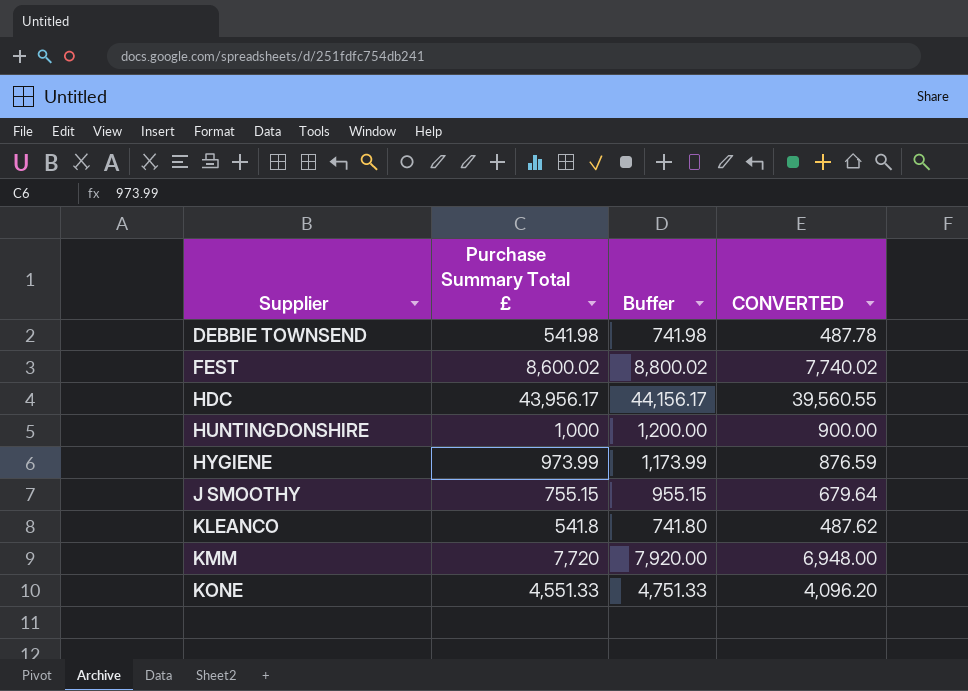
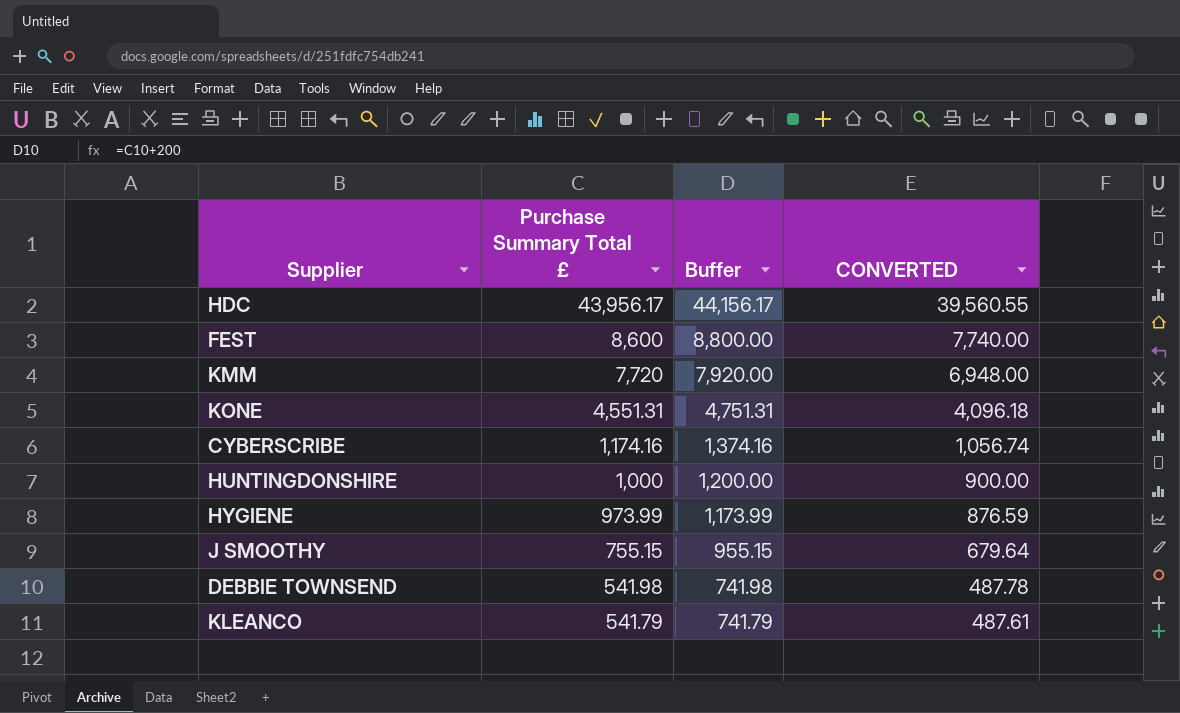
row order: Supplier ascending -> Purchase Summary Total £ descending
FEST | Purchase Summary Total £: 8,600.02 -> 8,600
FEST | Buffer: 8,800.02 -> 8,800.00
FEST | CONVERTED: 7,740.02 -> 7,740.00
KONE | Purchase Summary Total £: 4,551.33 -> 4,551.31
KONE | Buffer: 4,751.33 -> 4,751.31
KONE | CONVERTED: 4,096.20 -> 4,096.18
row CYBERSCRIBE: none -> 1,174.16 | 1,374.16 | 1,056.74
KLEANCO | Purchase Summary Total £: 541.8 -> 541.79
KLEANCO | Buffer: 741.80 -> 741.79
KLEANCO | CONVERTED: 487.62 -> 487.61

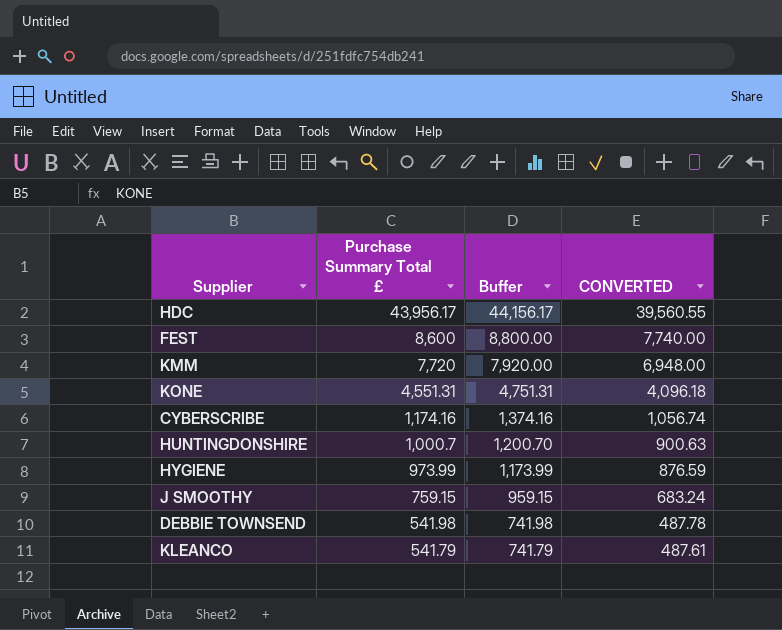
HUNTINGDONSHIRE | Purchase Summary Total £: 1,000 -> 1,000.7
HUNTINGDONSHIRE | Buffer: 1,200.00 -> 1,200.70
HUNTINGDONSHIRE | CONVERTED: 900.00 -> 900.63
J SMOOTHY | Purchase Summary Total £: 755.15 -> 759.15
J SMOOTHY | Buffer: 955.15 -> 959.15
J SMOOTHY | CONVERTED: 679.64 -> 683.24

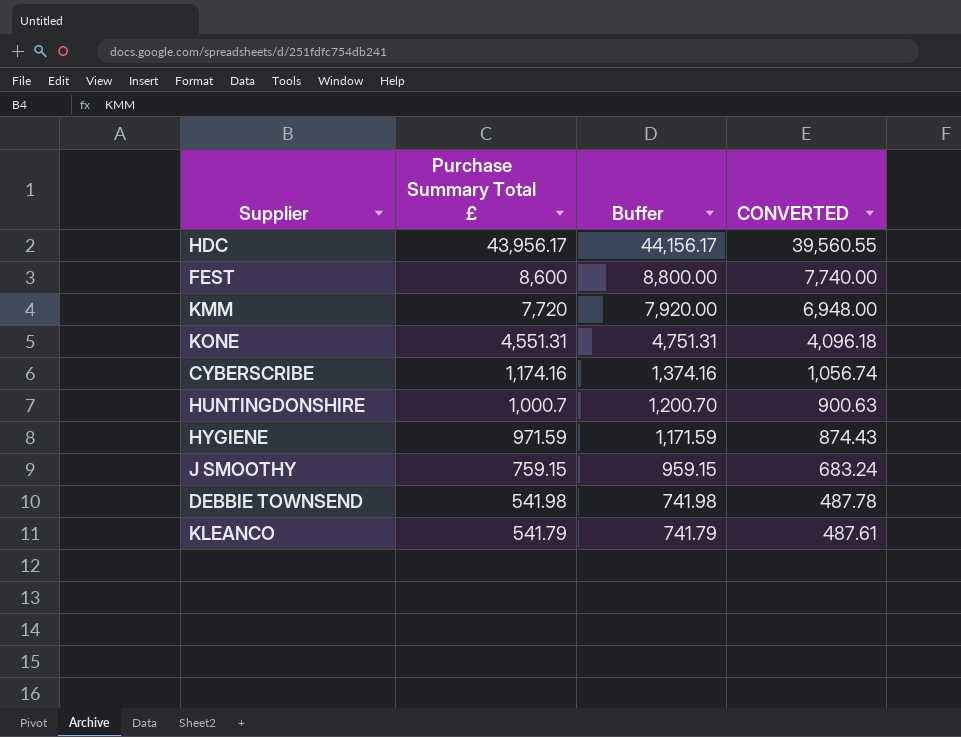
HYGIENE | Purchase Summary Total £: 973.99 -> 971.59
HYGIENE | Buffer: 1,173.99 -> 1,171.59
HYGIENE | CONVERTED: 876.59 -> 874.43

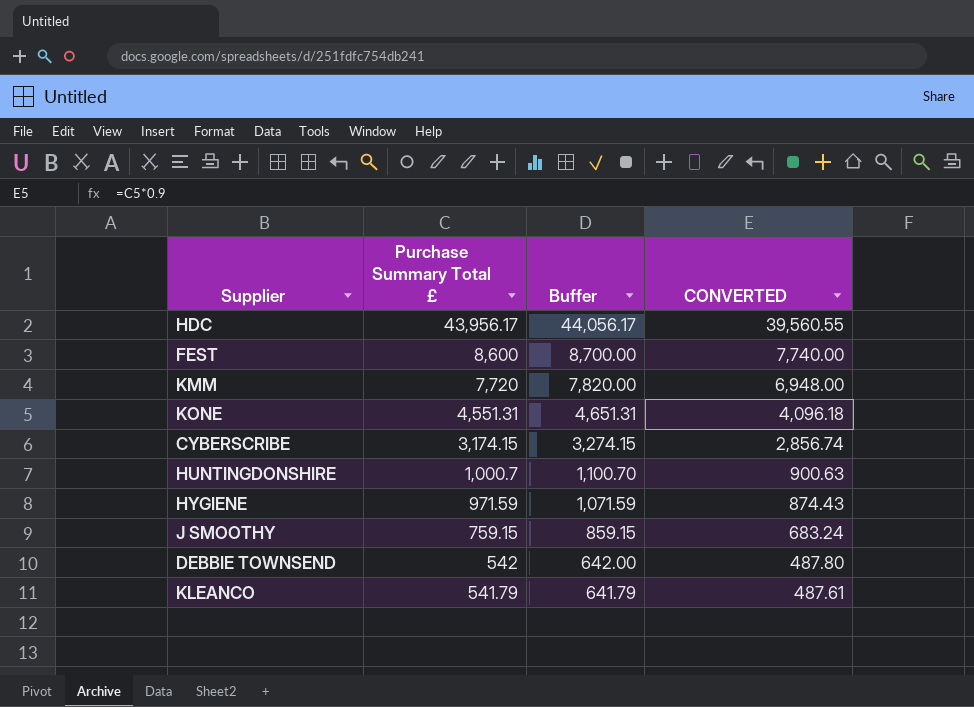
column Buffer | formula: [Purchase Summary Total £] + 200 -> [Purchase Summary Total £] + 100
CYBERSCRIBE | Purchase Summary Total £: 1,174.16 -> 3,174.15
CYBERSCRIBE | CONVERTED: 1,056.74 -> 2,856.74
DEBBIE TOWNSEND | Purchase Summary Total £: 541.98 -> 542
DEBBIE TOWNSEND | CONVERTED: 487.78 -> 487.80

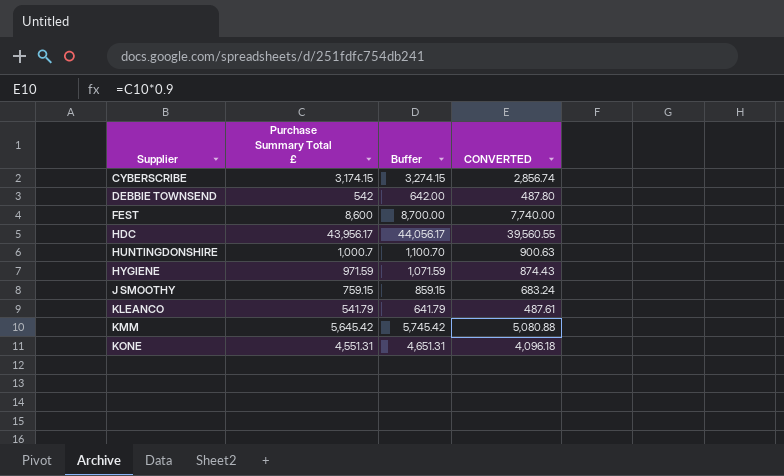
row order: Purchase Summary Total £ descending -> Supplier ascending
KMM | Purchase Summary Total £: 7,720 -> 5,645.42
KMM | Buffer: 7,820.00 -> 5,745.42
KMM | CONVERTED: 6,948.00 -> 5,080.88

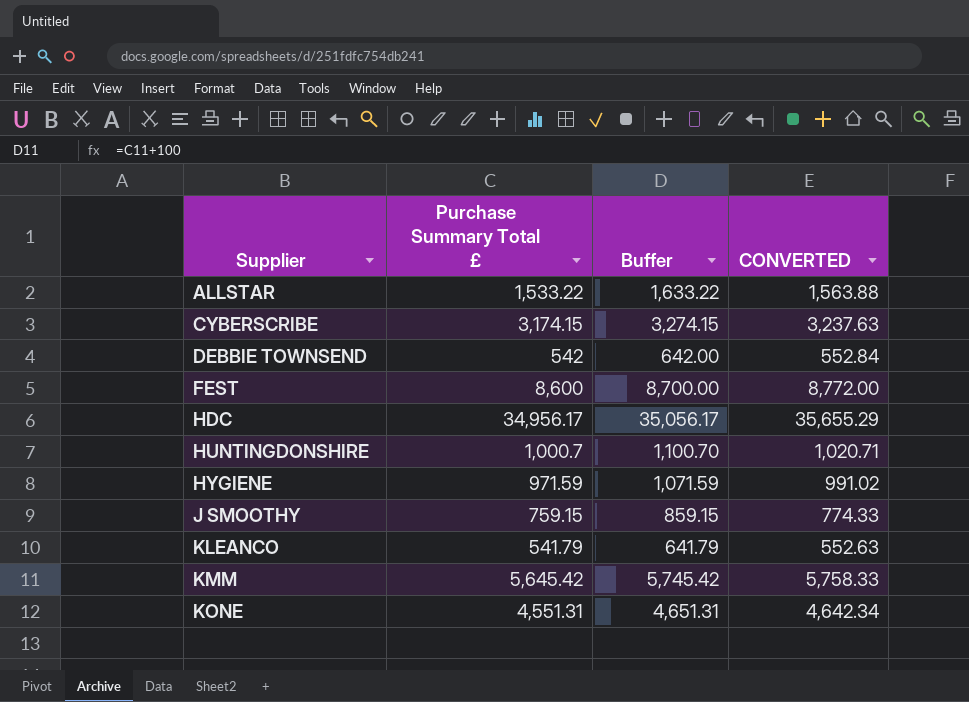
column CONVERTED | formula: [Purchase Summary Total £] * 0.9 -> [Purchase Summary Total £] * 1.02
row ALLSTAR: none -> 1,533.22 | 1,633.22 | 1,563.88
HDC | Purchase Summary Total £: 43,956.17 -> 34,956.17
HDC | Buffer: 44,056.17 -> 35,056.17

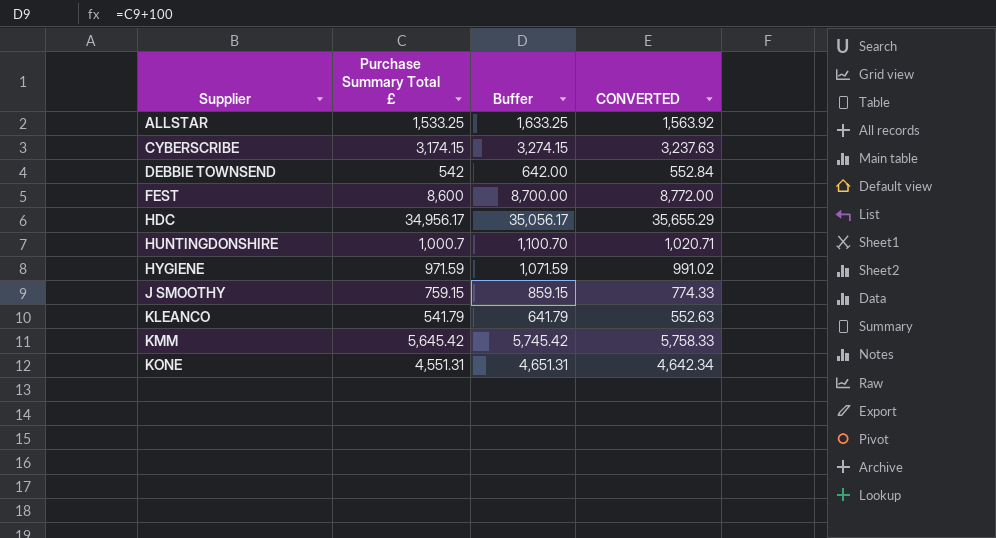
ALLSTAR | Purchase Summary Total £: 1,533.22 -> 1,533.25
ALLSTAR | Buffer: 1,633.22 -> 1,633.25
ALLSTAR | CONVERTED: 1,563.88 -> 1,563.92

